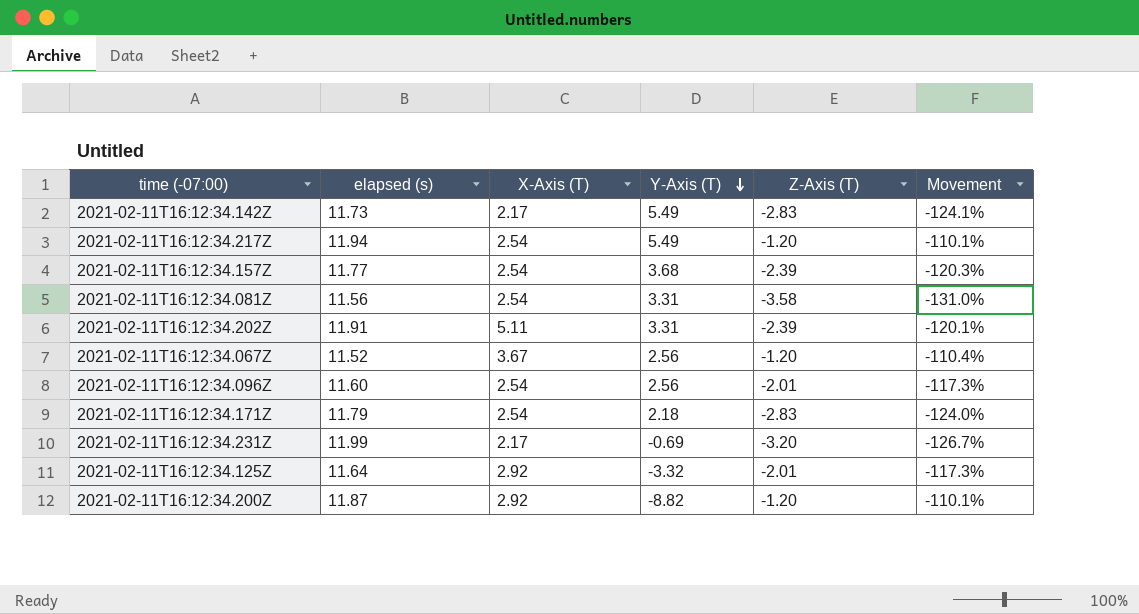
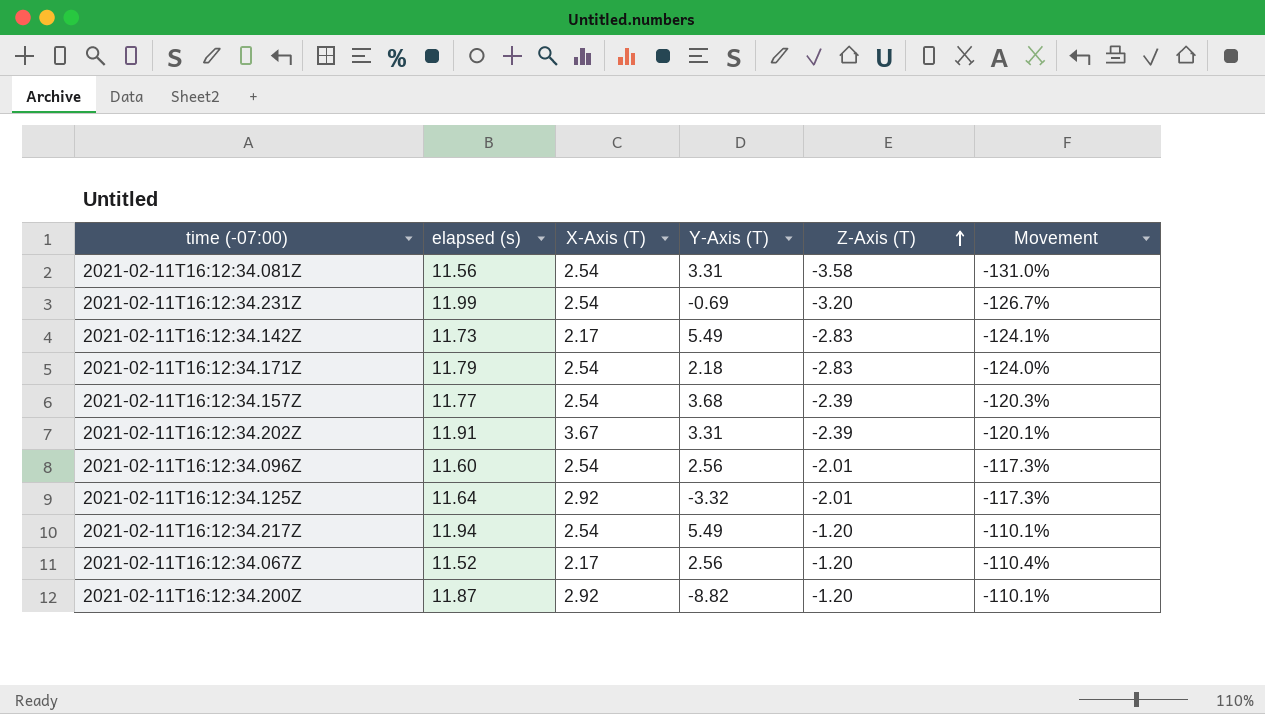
row order: Y-Axis (T) descending -> Z-Axis (T) ascending
2021-02-11T16:12:34.231Z | X-Axis (T): 2.17 -> 2.54
2021-02-11T16:12:34.202Z | X-Axis (T): 5.11 -> 3.67
2021-02-11T16:12:34.067Z | X-Axis (T): 3.67 -> 2.17

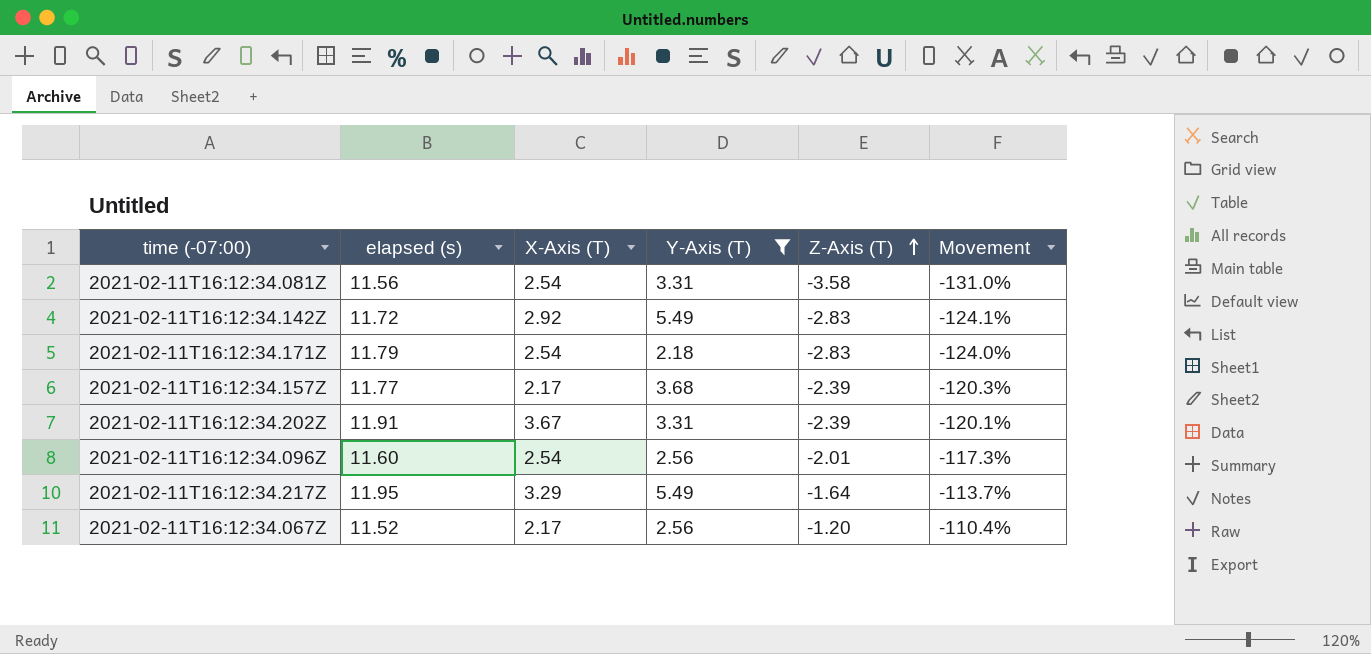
filter: none -> Y-Axis (T) >= 2.18
2021-02-11T16:12:34.142Z | elapsed (s): 11.73 -> 11.72
2021-02-11T16:12:34.142Z | X-Axis (T): 2.17 -> 2.92
2021-02-11T16:12:34.157Z | X-Axis (T): 2.54 -> 2.17
2021-02-11T16:12:34.217Z | elapsed (s): 11.94 -> 11.95
2021-02-11T16:12:34.217Z | X-Axis (T): 2.54 -> 3.29
2021-02-11T16:12:34.217Z | Z-Axis (T): -1.20 -> -1.64
2021-02-11T16:12:34.217Z | Movement: -110.1% -> -113.7%

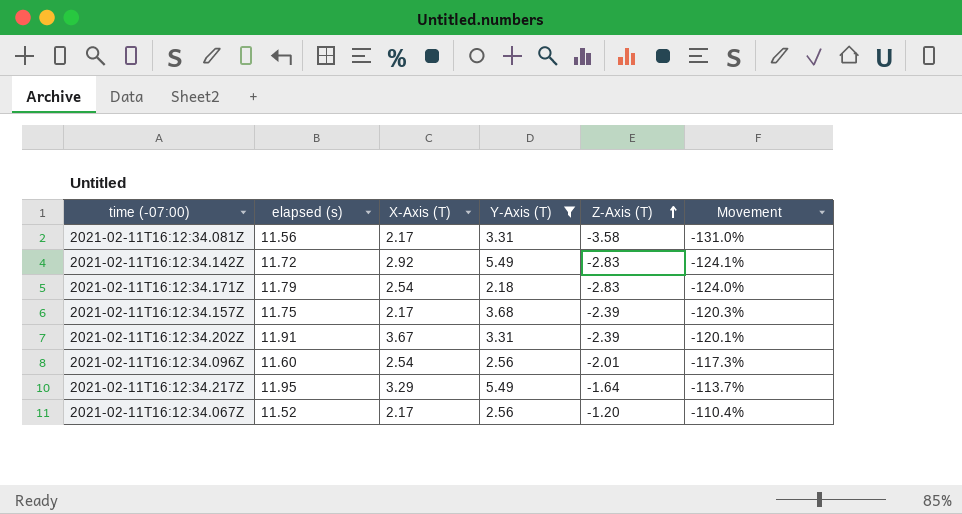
2021-02-11T16:12:34.081Z | X-Axis (T): 2.54 -> 2.17
2021-02-11T16:12:34.157Z | elapsed (s): 11.77 -> 11.75

